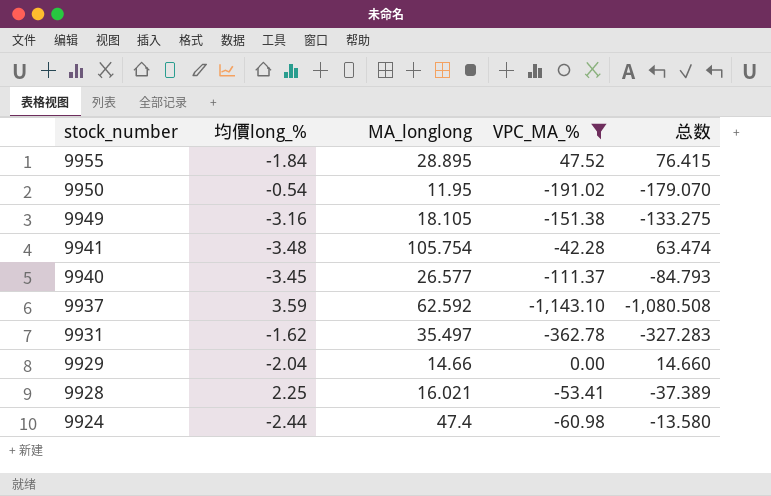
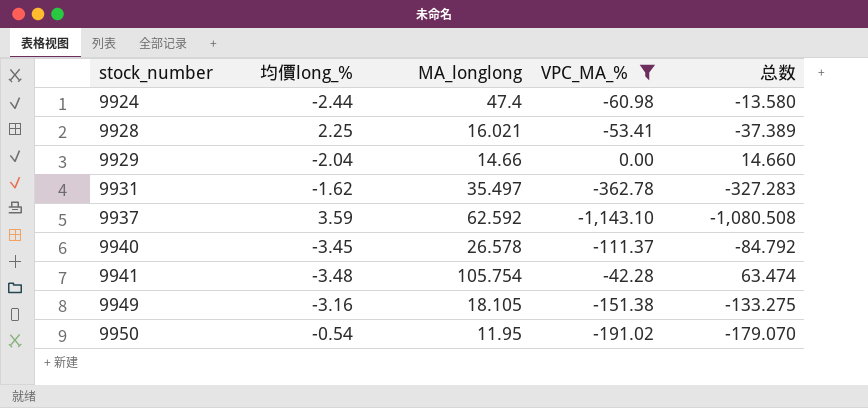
row order: stock_number descending -> stock_number ascending
row 9955: -1.84 | 28.895 | 47.52 | 76.415 -> none
9940 | MA_longlong: 26.577 -> 26.578
9940 | 总数: -84.793 -> -84.792

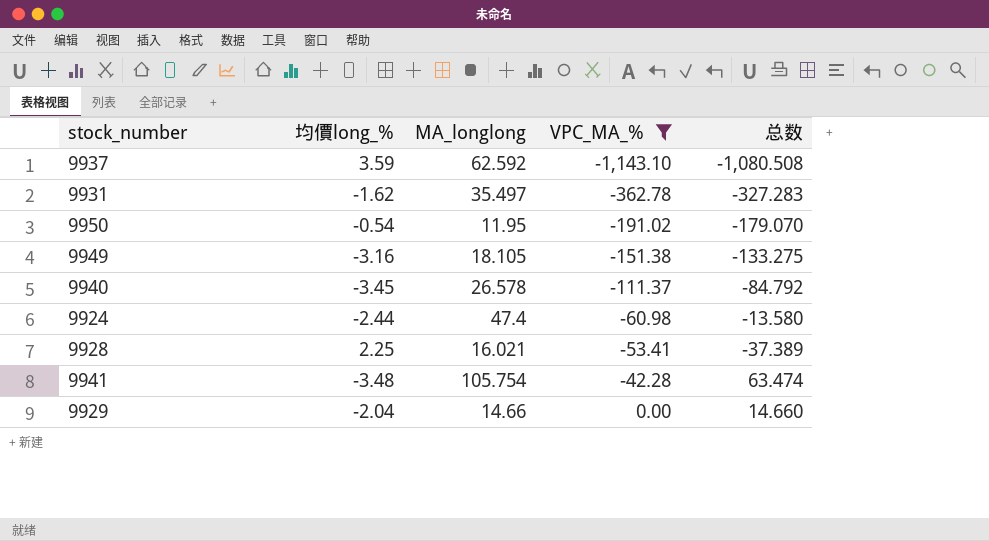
row order: stock_number ascending -> VPC_MA_% ascending

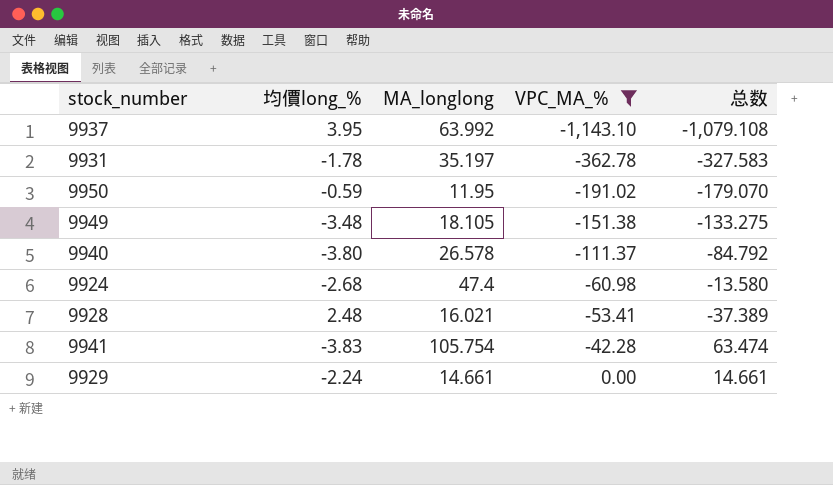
9937 | 均價long_%: 3.59 -> 3.95
9937 | MA_longlong: 62.592 -> 63.992
9937 | 总数: -1,080.508 -> -1,079.108
9931 | 均價long_%: -1.62 -> -1.78
9931 | MA_longlong: 35.497 -> 35.197
9931 | 总数: -327.283 -> -327.583
9950 | 均價long_%: -0.54 -> -0.59
9949 | 均價long_%: -3.16 -> -3.48
9940 | 均價long_%: -3.45 -> -3.80
9924 | 均價long_%: -2.44 -> -2.68
9928 | 均價long_%: 2.25 -> 2.48
9941 | 均價long_%: -3.48 -> -3.83
9929 | 均價long_%: -2.04 -> -2.24
9929 | MA_longlong: 14.66 -> 14.661
9929 | 总数: 14.660 -> 14.661

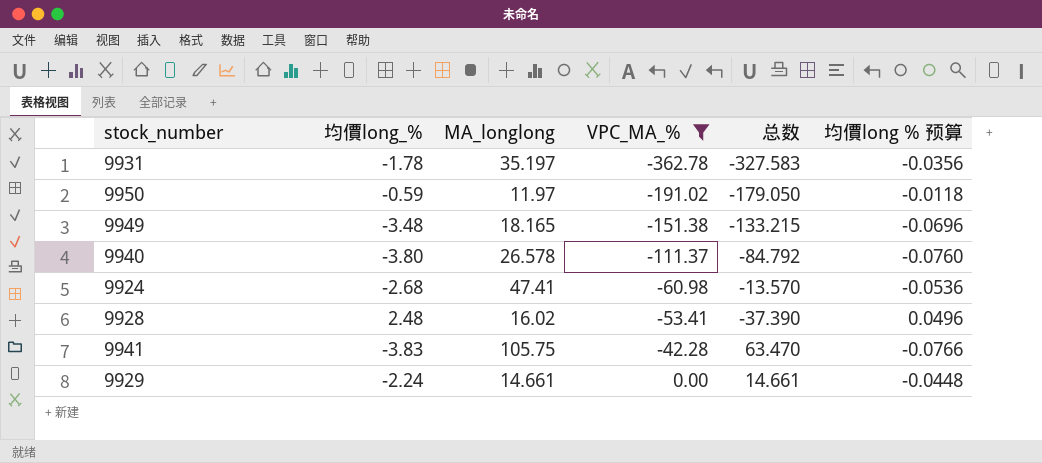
column 均價long % 预算 | formula: none -> [均價long_%] * 0.02
row 9937: 3.95 | 63.992 | -1,143.10 | -1,079.108 -> none
9950 | MA_longlong: 11.95 -> 11.97
9950 | 总数: -179.070 -> -179.050
9949 | MA_longlong: 18.105 -> 18.165
9949 | 总数: -133.275 -> -133.215
9924 | MA_longlong: 47.4 -> 47.41
9924 | 总数: -13.580 -> -13.570
9928 | MA_longlong: 16.021 -> 16.02
9928 | 总数: -37.389 -> -37.390
9941 | MA_longlong: 105.754 -> 105.75
9941 | 总数: 63.474 -> 63.470

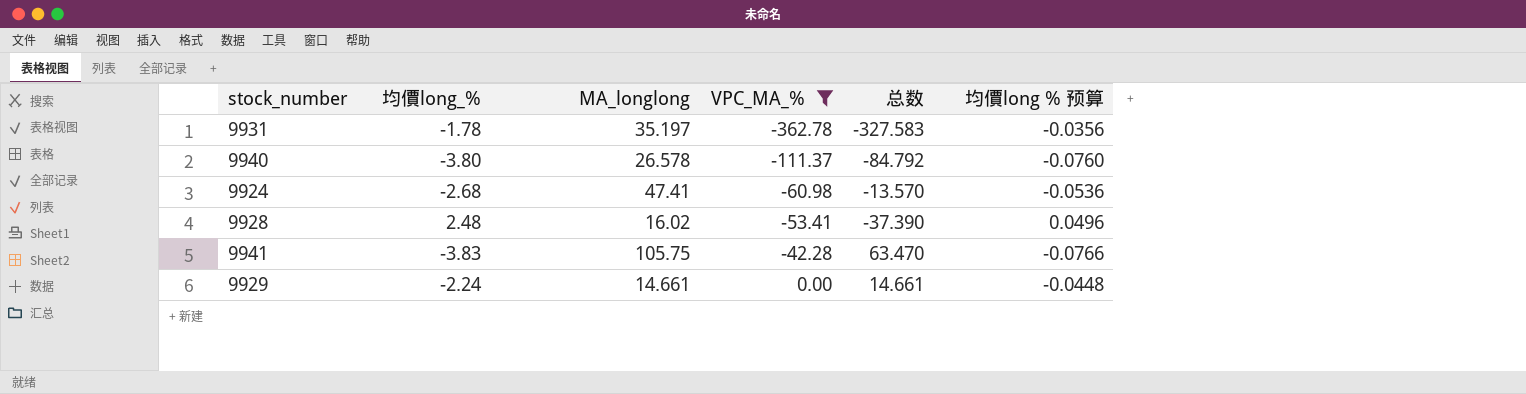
row 9950: -0.59 | 11.97 | -191.02 | -179.050 | -0.0118 -> none
row 9949: -3.48 | 18.165 | -151.38 | -133.215 | -0.0696 -> none

